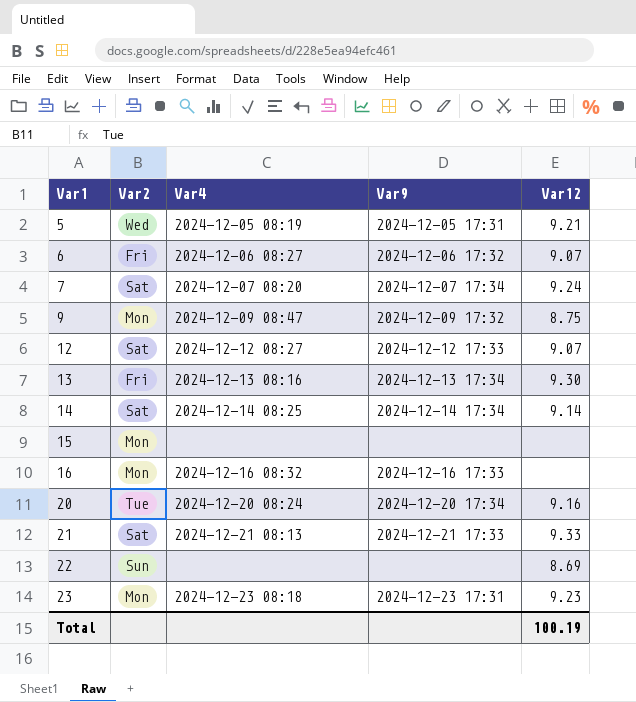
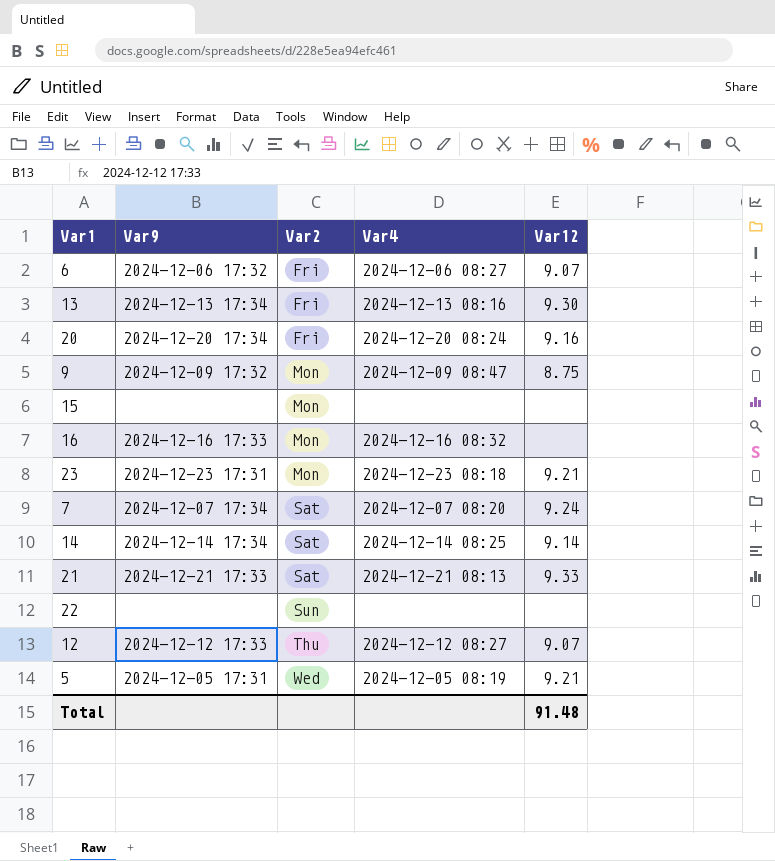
row order: Var1 ascending -> Var2 ascending
column Var9 | position: 4 -> 2
20 | Var2: Tue -> Fri
23 | Var12: 9.23 -> 9.21
22 | Var12: 8.69 -> none
12 | Var2: Sat -> Thu
Total | Var12: 100.19 -> 91.48

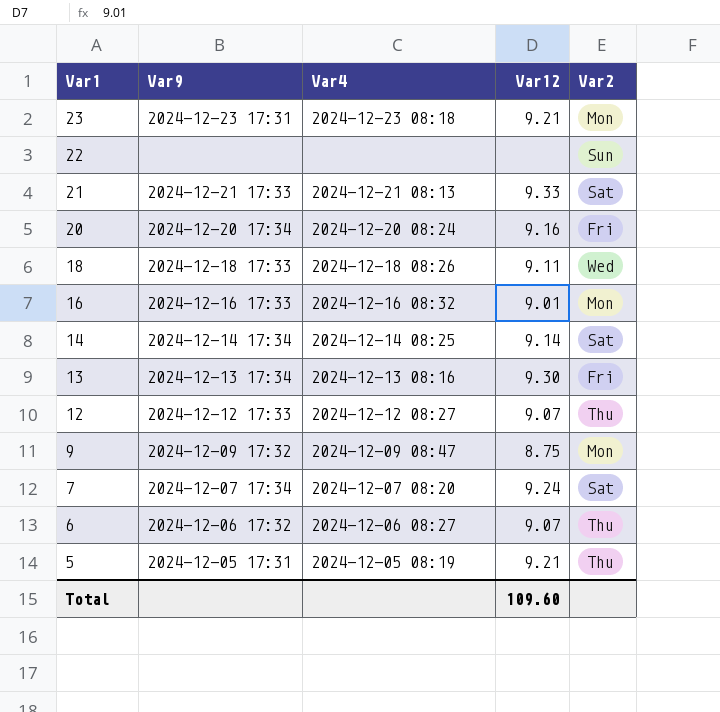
row order: Var2 ascending -> Var1 descending
column Var2 | position: 3 -> 5
row 15: none | Mon | none | none -> none
row 18: none -> 2024-12-18 17:33 | 2024-12-18 08:26 | 9.11 | Wed
16 | Var12: none -> 9.01
6 | Var2: Fri -> Thu
5 | Var2: Wed -> Thu
Total | Var12: 91.48 -> 109.60

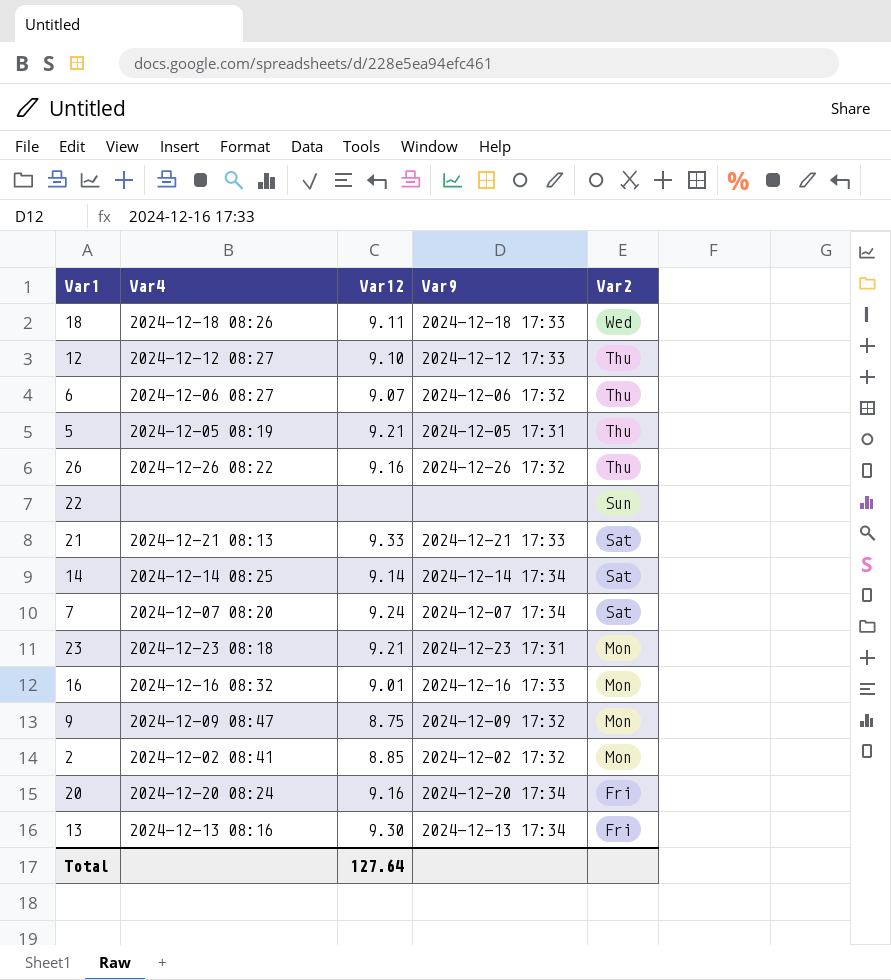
row order: Var1 descending -> Var2 descending
column Var9 | position: 2 -> 4
12 | Var12: 9.07 -> 9.10
row 26: none -> 2024-12-26 08:22 | 9.16 | 2024-12-26 17:32 | Thu
row 2: none -> 2024-12-02 08:41 | 8.85 | 2024-12-02 17:32 | Mon
Total | Var12: 109.60 -> 127.64

